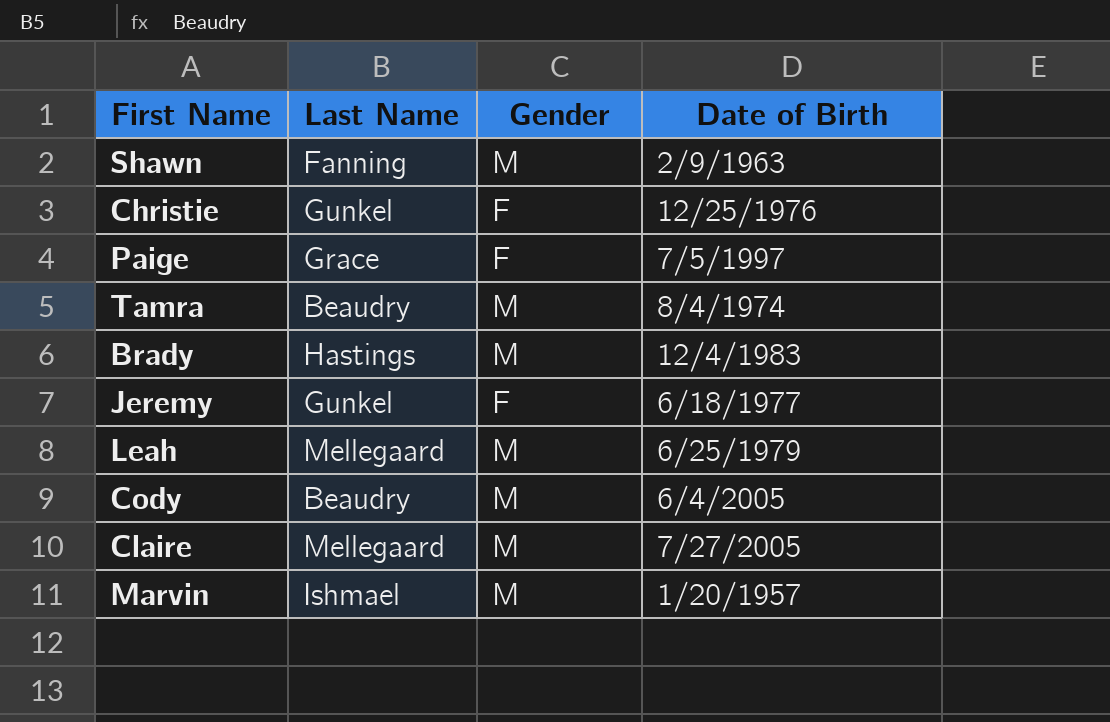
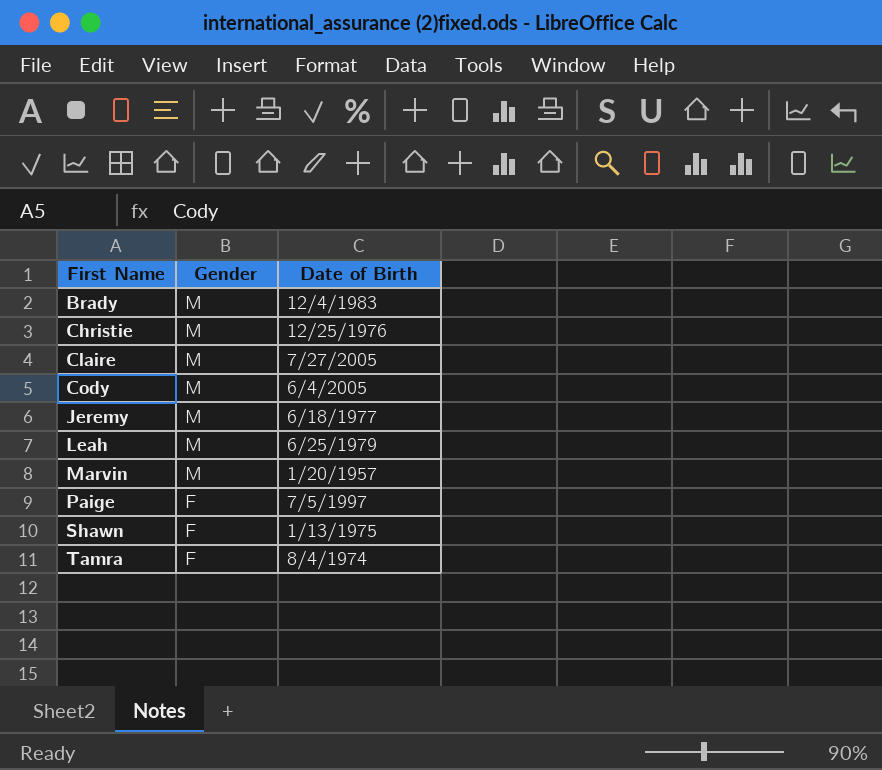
row order: none -> First Name ascending
column Last Name | position: 2 -> none
Christie | Gender: F -> M
Jeremy | Gender: F -> M
Shawn | Gender: M -> F
Shawn | Date of Birth: 2/9/1963 -> 1/13/1975
Tamra | Gender: M -> F

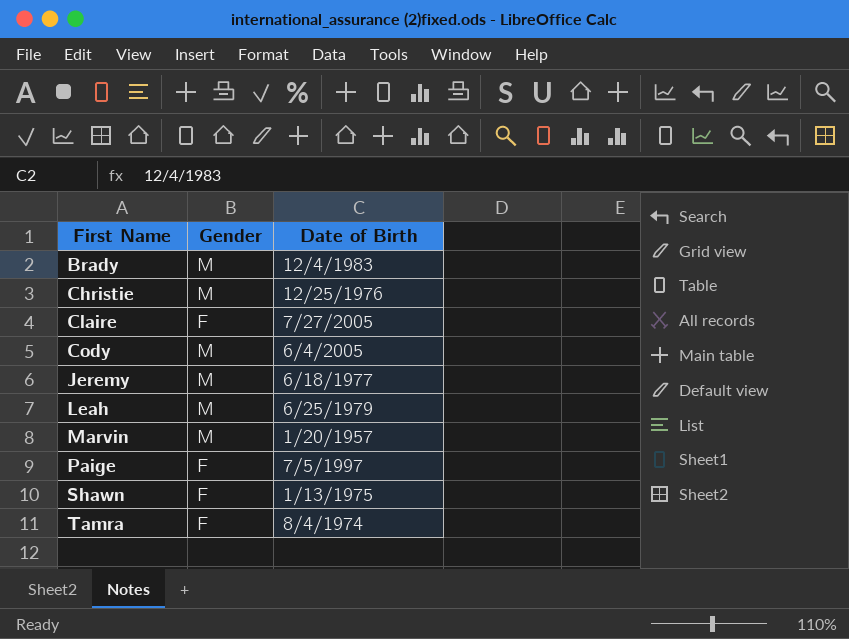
Claire | Gender: M -> F

